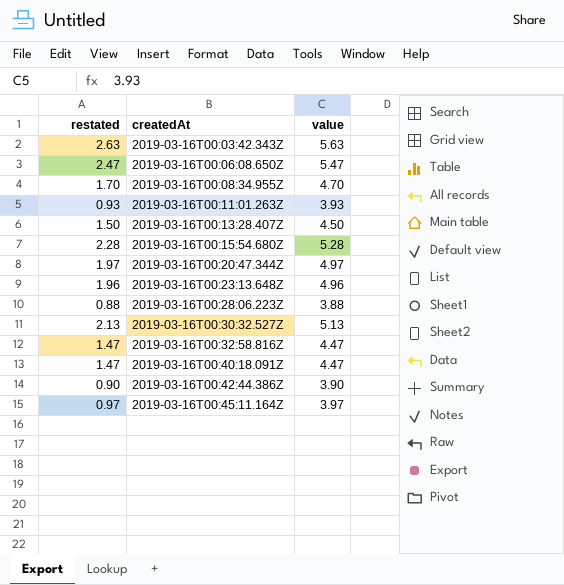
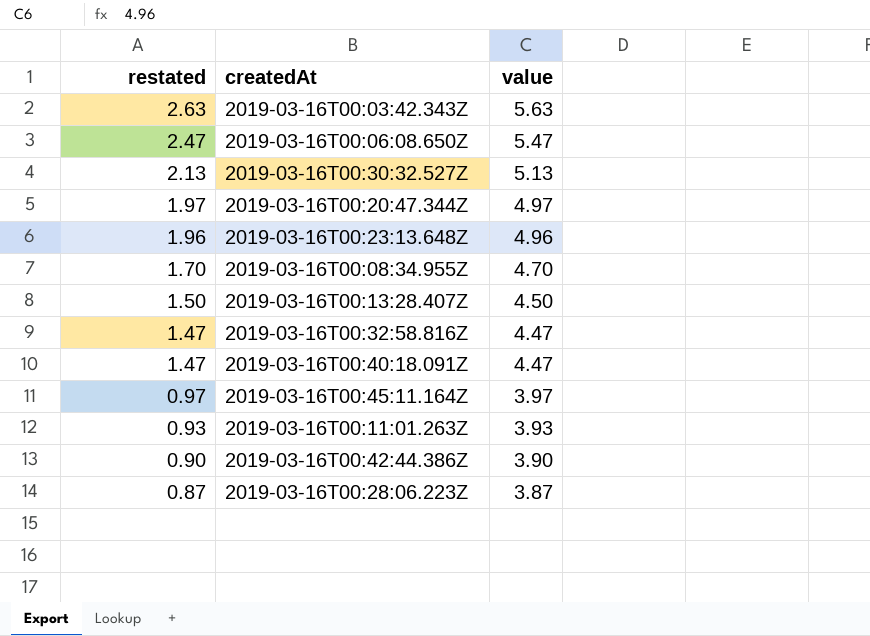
row order: createdAt ascending -> restated descending
row 2019-03-16T00:15:54.680Z: 2.28 | 5.28 -> none
2019-03-16T00:28:06.223Z | restated: 0.88 -> 0.87
2019-03-16T00:28:06.223Z | value: 3.88 -> 3.87

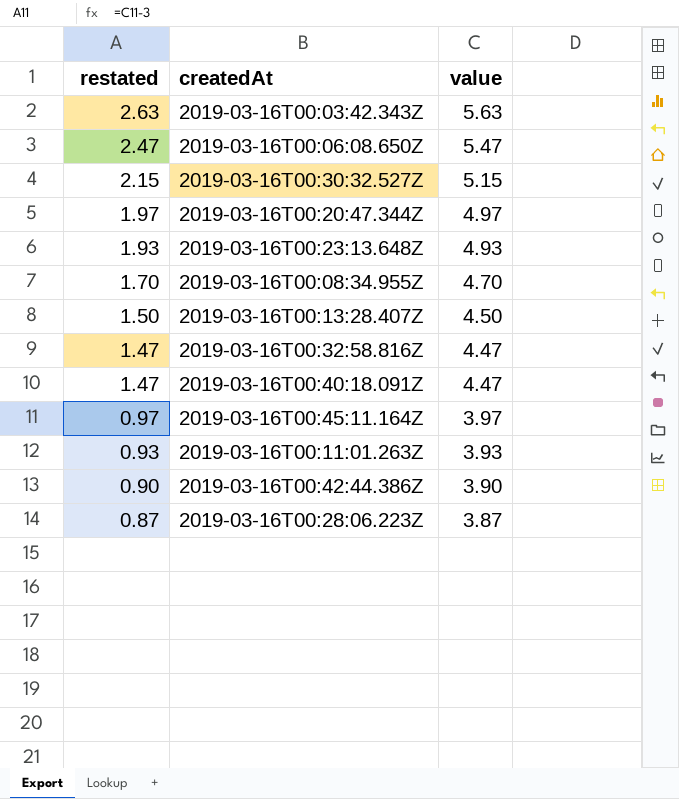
2019-03-16T00:30:32.527Z | restated: 2.13 -> 2.15
2019-03-16T00:30:32.527Z | value: 5.13 -> 5.15
2019-03-16T00:23:13.648Z | restated: 1.96 -> 1.93
2019-03-16T00:23:13.648Z | value: 4.96 -> 4.93

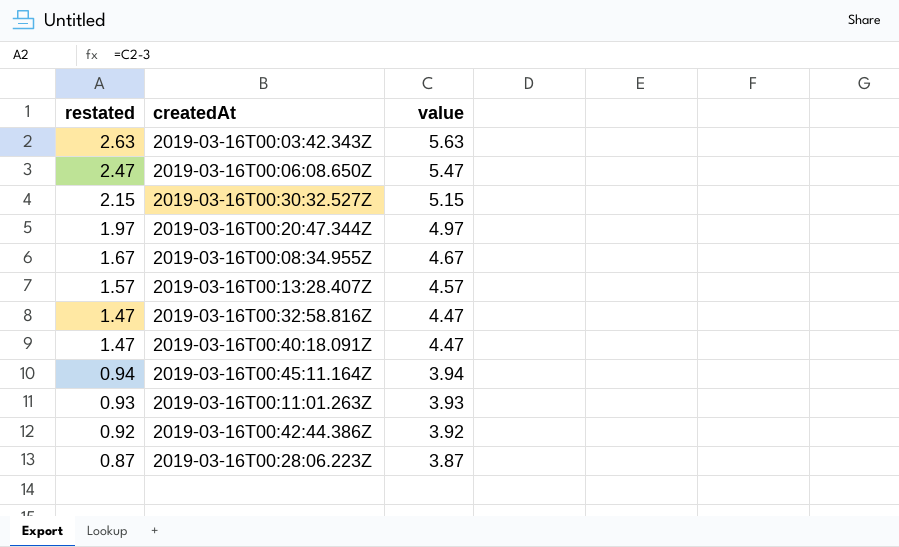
row 2019-03-16T00:23:13.648Z: 1.93 | 4.93 -> none
2019-03-16T00:08:34.955Z | restated: 1.70 -> 1.67
2019-03-16T00:08:34.955Z | value: 4.70 -> 4.67
2019-03-16T00:13:28.407Z | restated: 1.50 -> 1.57
2019-03-16T00:13:28.407Z | value: 4.50 -> 4.57
2019-03-16T00:45:11.164Z | restated: 0.97 -> 0.94
2019-03-16T00:45:11.164Z | value: 3.97 -> 3.94
2019-03-16T00:42:44.386Z | restated: 0.90 -> 0.92
2019-03-16T00:42:44.386Z | value: 3.90 -> 3.92

